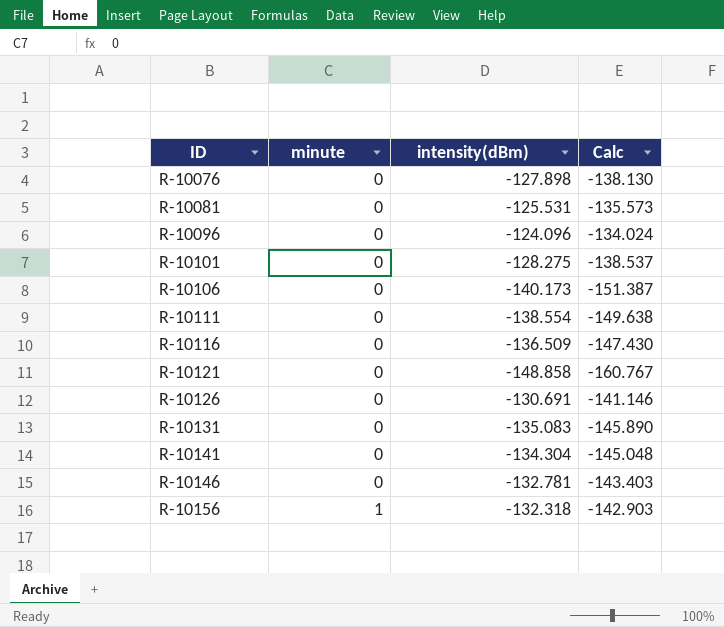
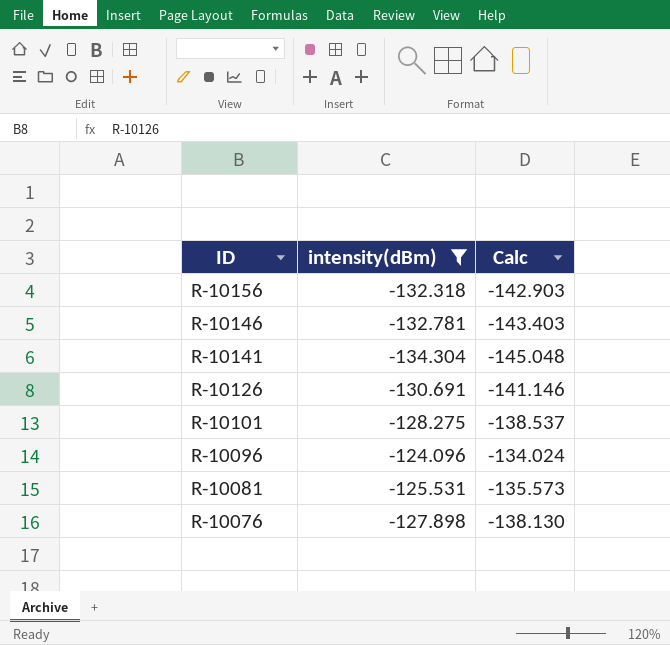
filter: none -> intensity(dBm) >= -134.304
row order: ID ascending -> ID descending
column minute | position: 2 -> none

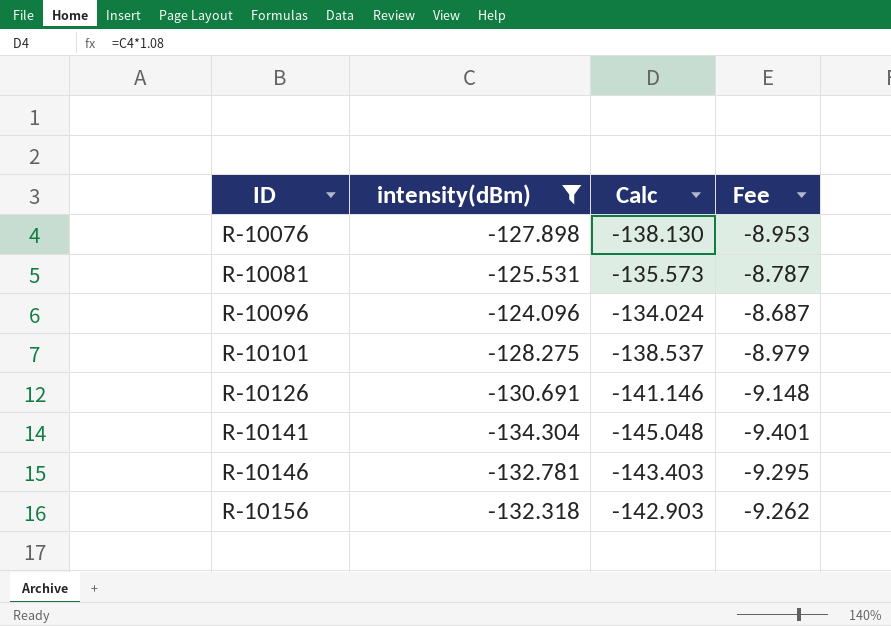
row order: ID descending -> ID ascending
column Fee | formula: none -> [intensity(dBm)] * 0.07

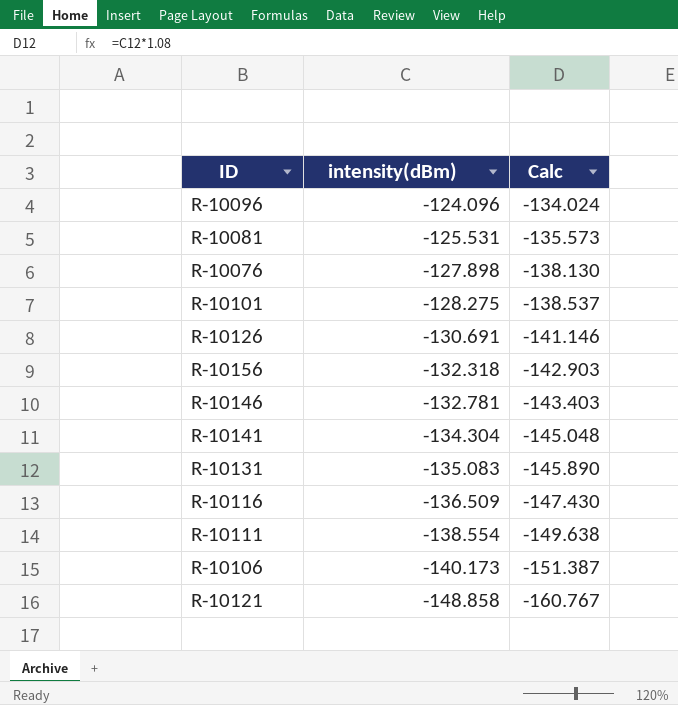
filter: intensity(dBm) >= -134.304 -> none
row order: ID ascending -> intensity(dBm) descending
column Fee | formula: [intensity(dBm)] * 0.07 -> none

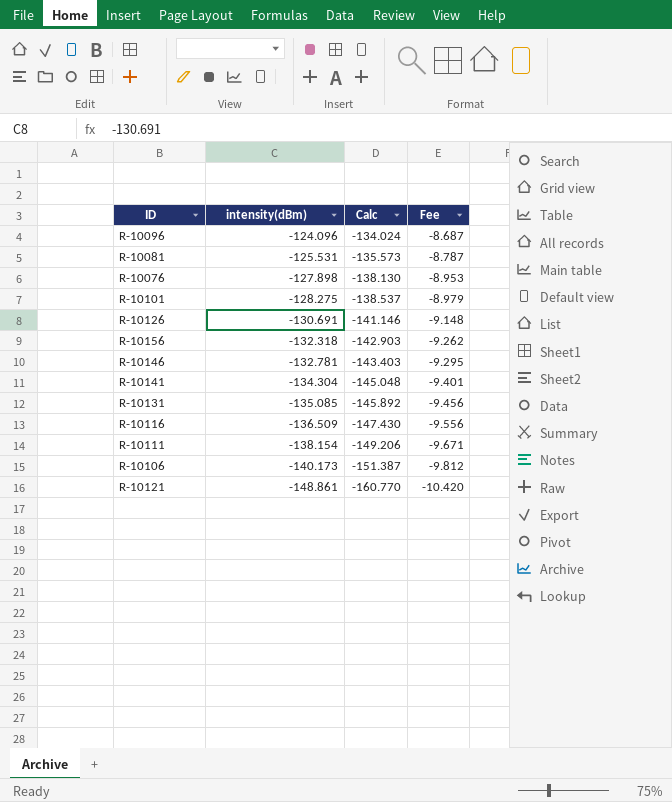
column Fee | formula: none -> [intensity(dBm)] * 0.07
R-10131 | intensity(dBm): -135.083 -> -135.085
R-10131 | Calc: -145.890 -> -145.892
R-10111 | intensity(dBm): -138.554 -> -138.154
R-10111 | Calc: -149.638 -> -149.206
R-10121 | intensity(dBm): -148.858 -> -148.861
R-10121 | Calc: -160.767 -> -160.770

